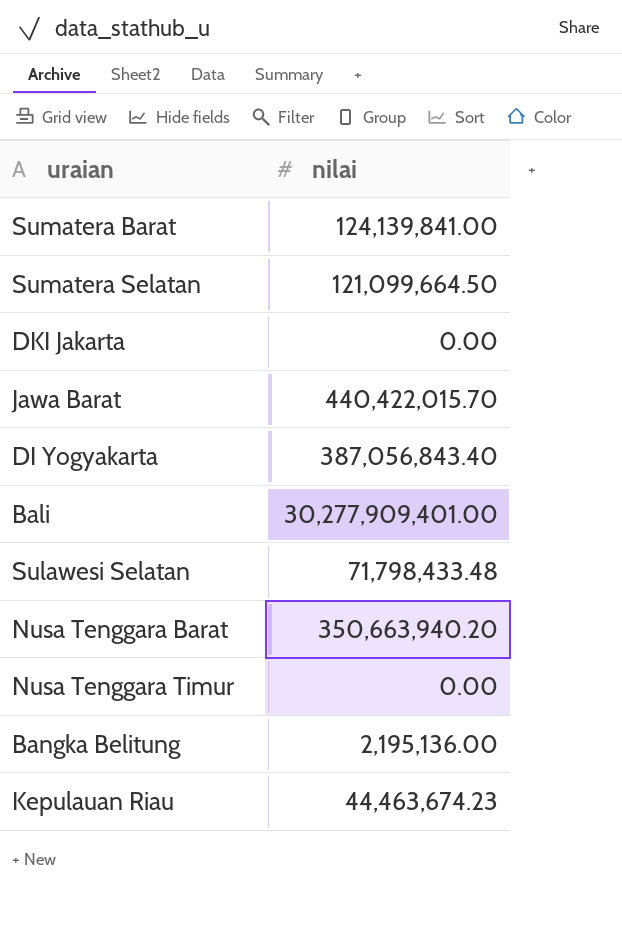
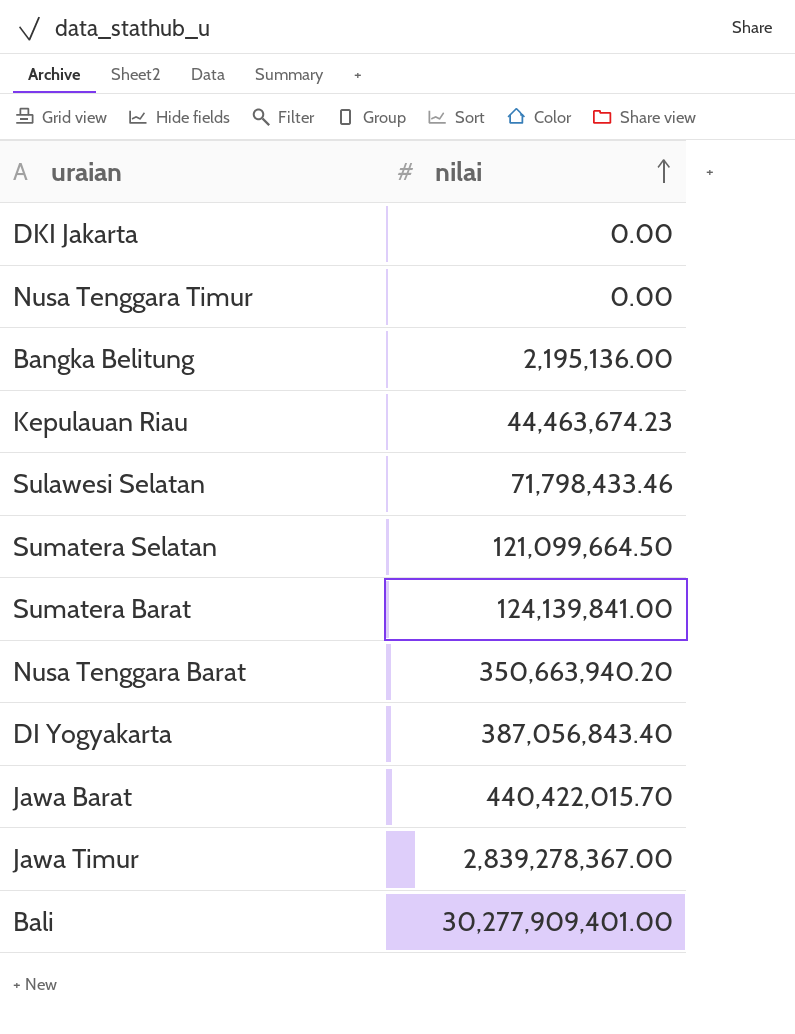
row order: none -> nilai ascending
Sulawesi Selatan | nilai: 71,798,433.48 -> 71,798,433.46
row Jawa Timur: none -> 2,839,278,367.00

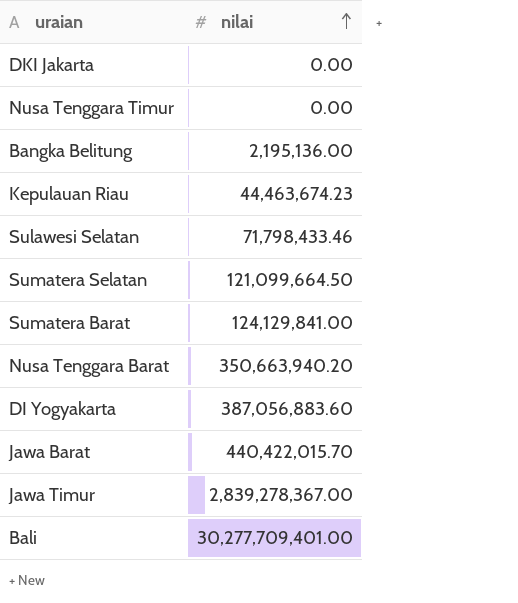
Sumatera Barat | nilai: 124,139,841.00 -> 124,129,841.00
DI Yogyakarta | nilai: 387,056,843.40 -> 387,056,883.60
Bali | nilai: 30,277,909,401.00 -> 30,277,709,401.00

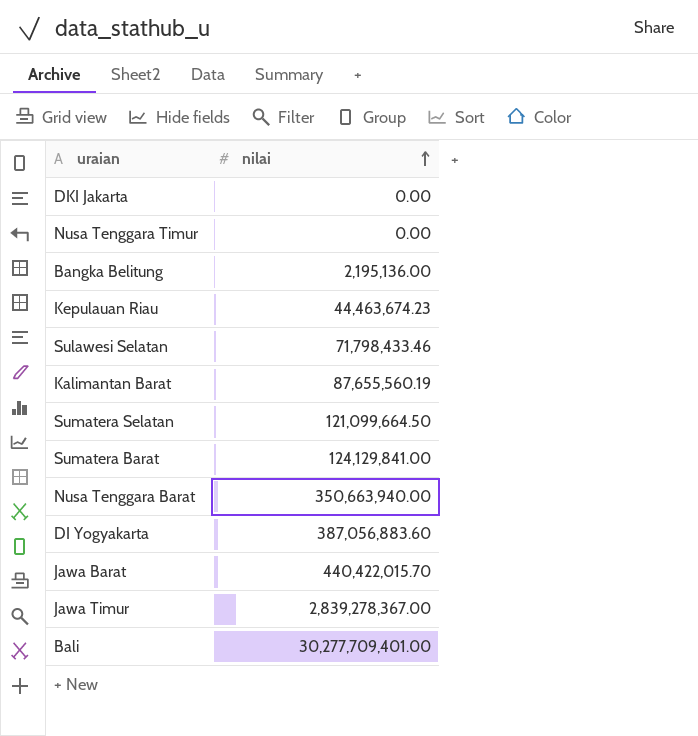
row Kalimantan Barat: none -> 87,655,560.19
Nusa Tenggara Barat | nilai: 350,663,940.20 -> 350,663,940.00

